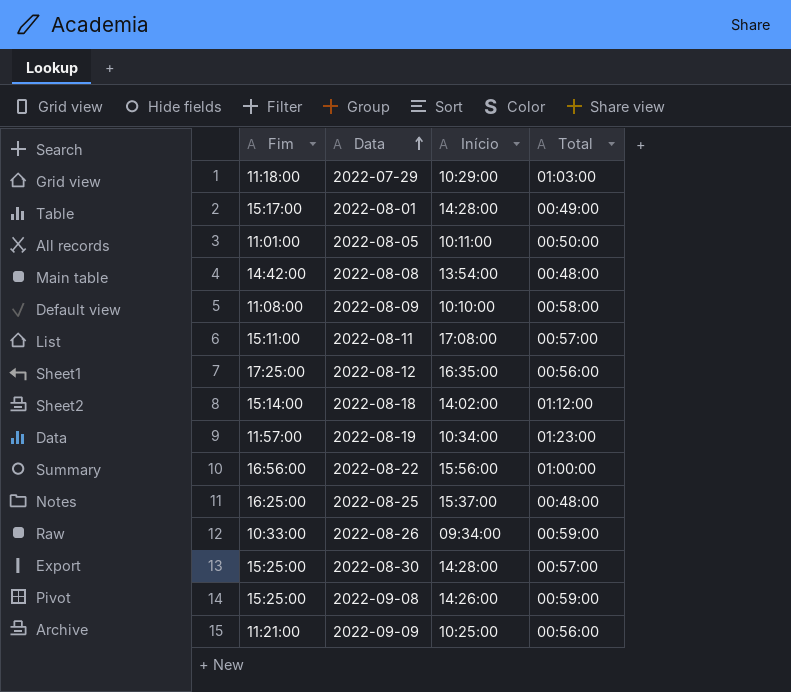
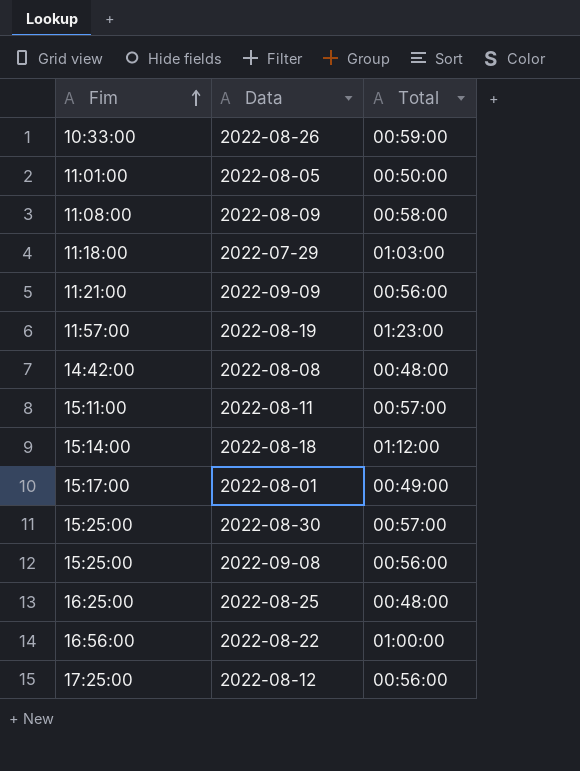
row order: Data ascending -> Fim ascending
column Início | position: 3 -> none
2022-09-08 | Total: 00:59:00 -> 00:56:00

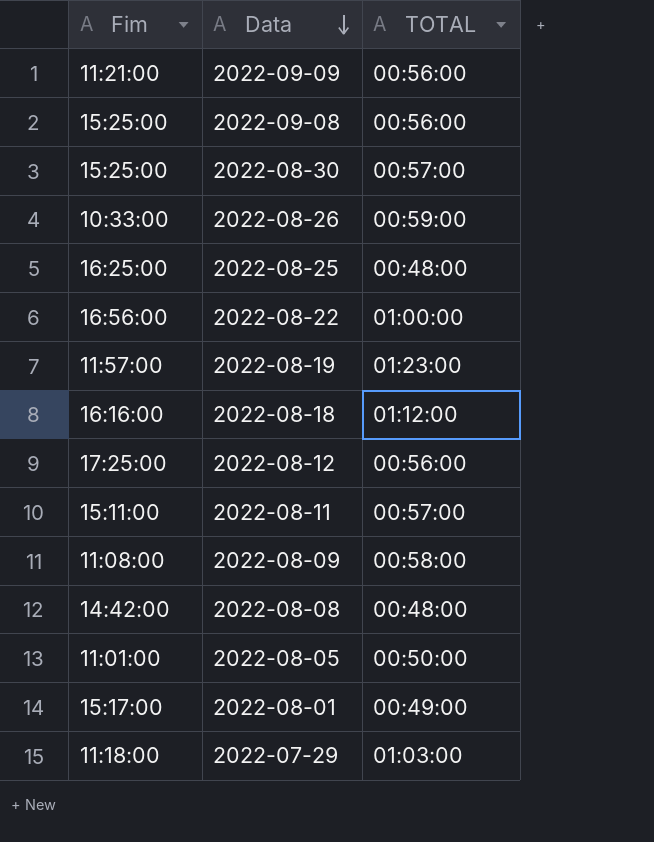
row order: Fim ascending -> Data descending
column name: Total -> TOTAL
2022-08-18 | Fim: 15:14:00 -> 16:16:00

